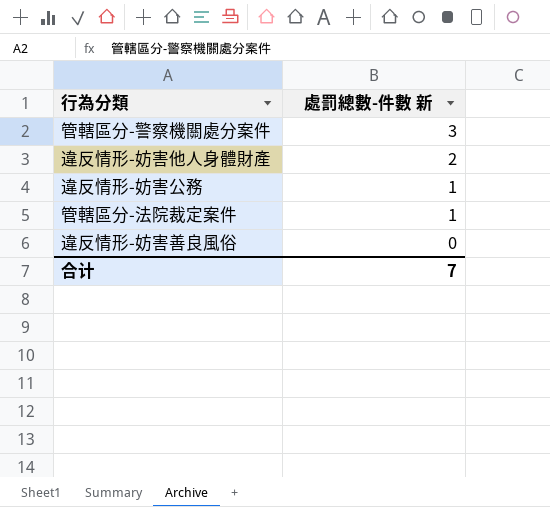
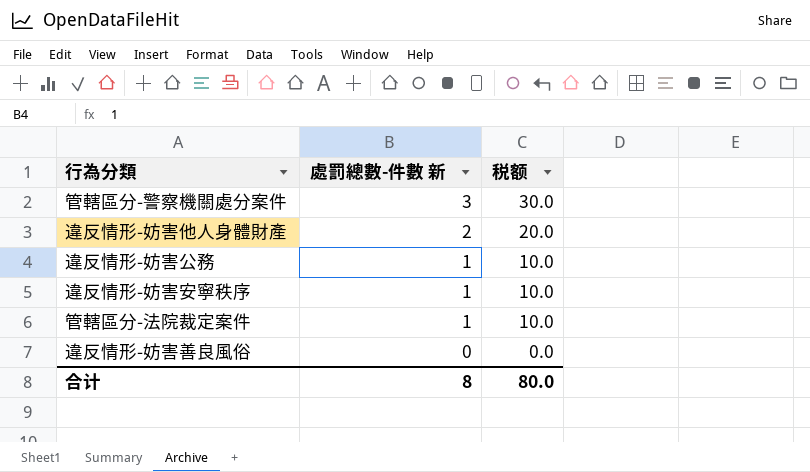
column 税额 | formula: none -> [處罰總數-件數 新] * 10
row 違反情形-妨害安寧秩序: none -> 1 | 10.0
合计 | 處罰總數-件數 新: 7 -> 8

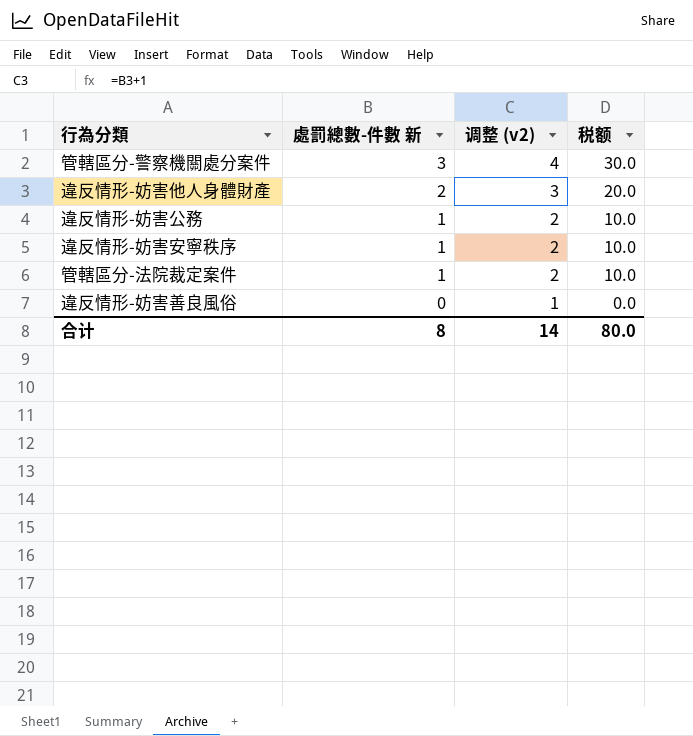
column 调整 (v2) | formula: none -> [處罰總數-件數 新] + 1

